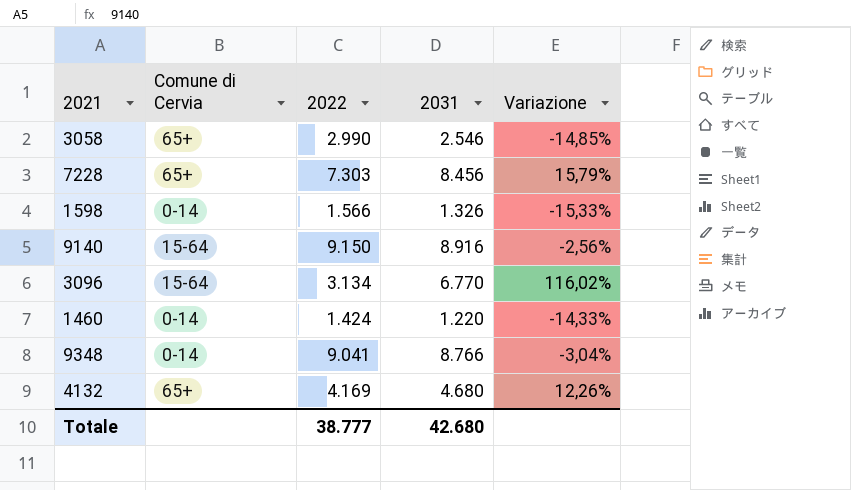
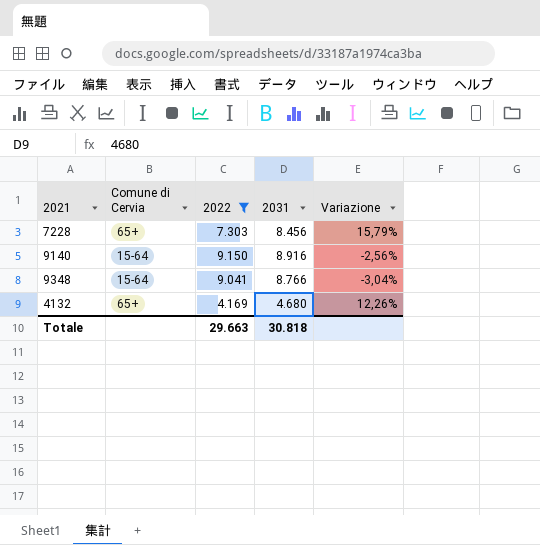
filter: none -> 2022 >= 4.169
9348 | Comune di Cervia: 0-14 -> 15-64
Totale | 2022: 38.777 -> 29.663
Totale | 2031: 42.680 -> 30.818

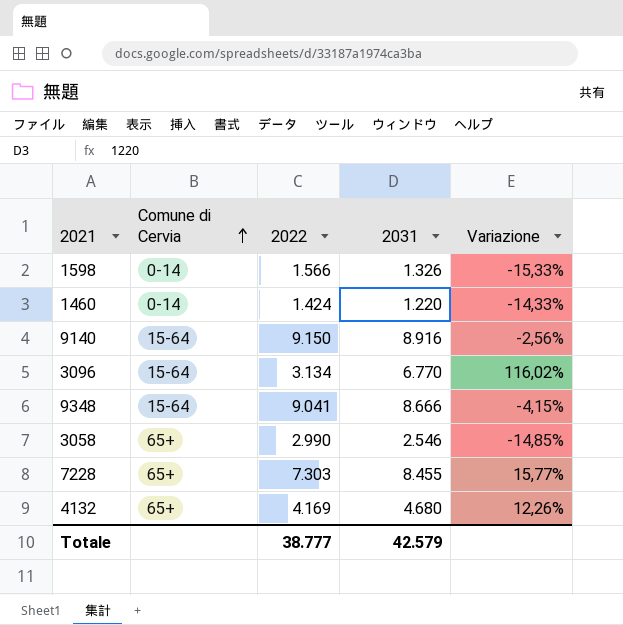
filter: 2022 >= 4.169 -> none
row order: none -> Comune di Cervia ascending
9348 | 2031: 8.766 -> 8.666
9348 | Variazione: -3,04% -> -4,15%
7228 | 2031: 8.456 -> 8.455
7228 | Variazione: 15,79% -> 15,77%
Totale | 2022: 29.663 -> 38.777
Totale | 2031: 30.818 -> 42.579

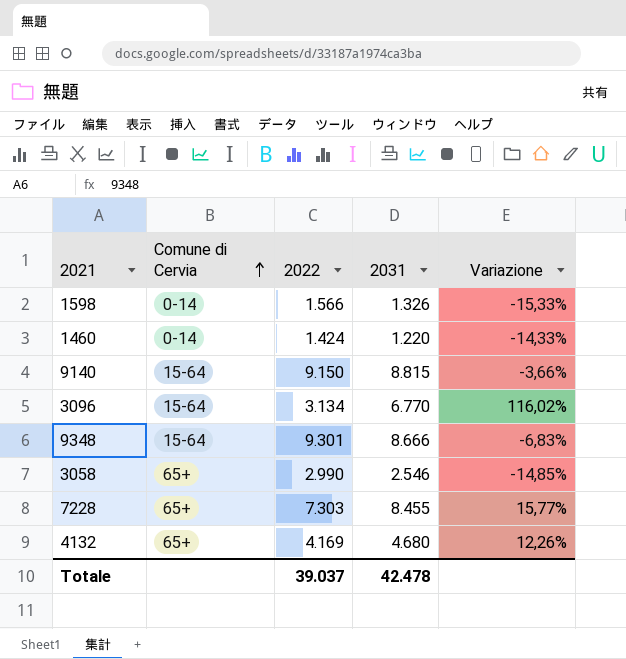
9140 | 2031: 8.916 -> 8.815
9140 | Variazione: -2,56% -> -3,66%
9348 | 2022: 9.041 -> 9.301
9348 | Variazione: -4,15% -> -6,83%
Totale | 2022: 38.777 -> 39.037
Totale | 2031: 42.579 -> 42.478

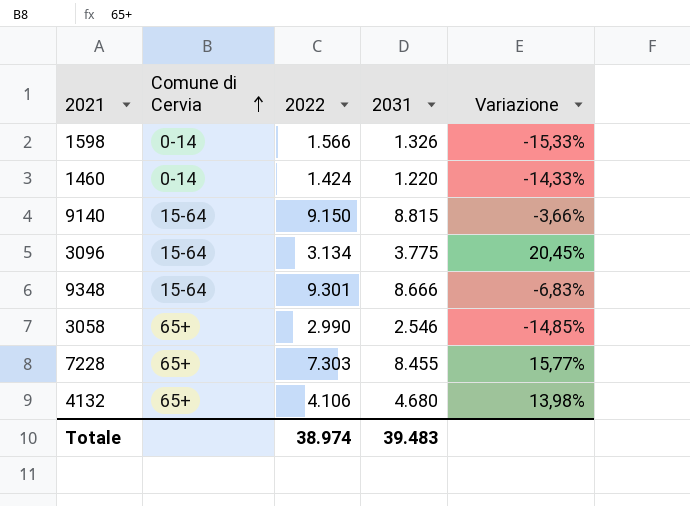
3096 | 2031: 6.770 -> 3.775
3096 | Variazione: 116,02% -> 20,45%
4132 | 2022: 4.169 -> 4.106
4132 | Variazione: 12,26% -> 13,98%
Totale | 2022: 39.037 -> 38.974
Totale | 2031: 42.478 -> 39.483

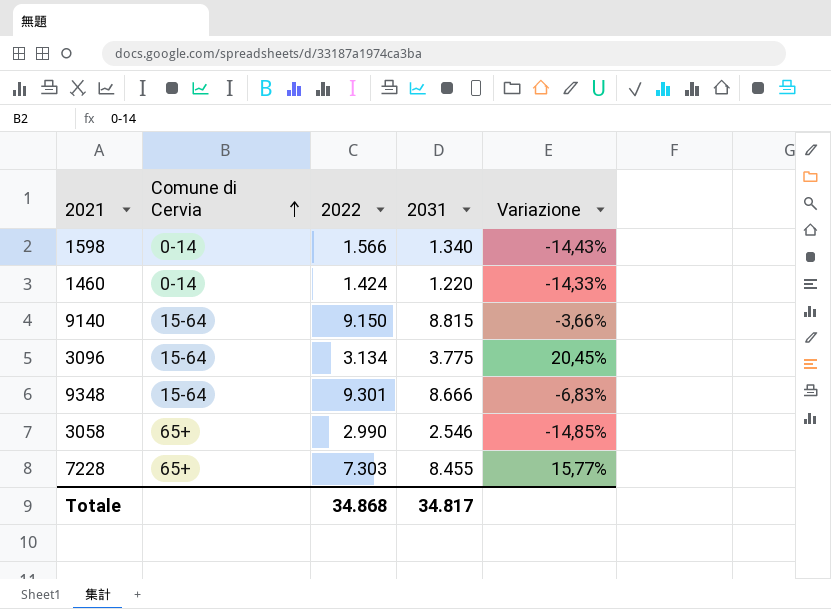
row 4132: 65+ | 4.106 | 4.680 | 13,98% -> none
1598 | 2031: 1.326 -> 1.340
1598 | Variazione: -15,33% -> -14,43%
Totale | 2022: 38.974 -> 34.868
Totale | 2031: 39.483 -> 34.817

